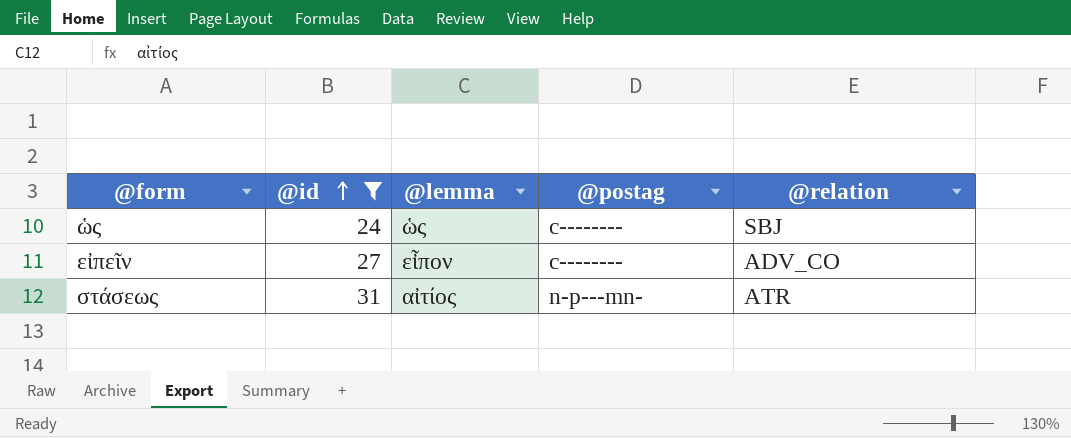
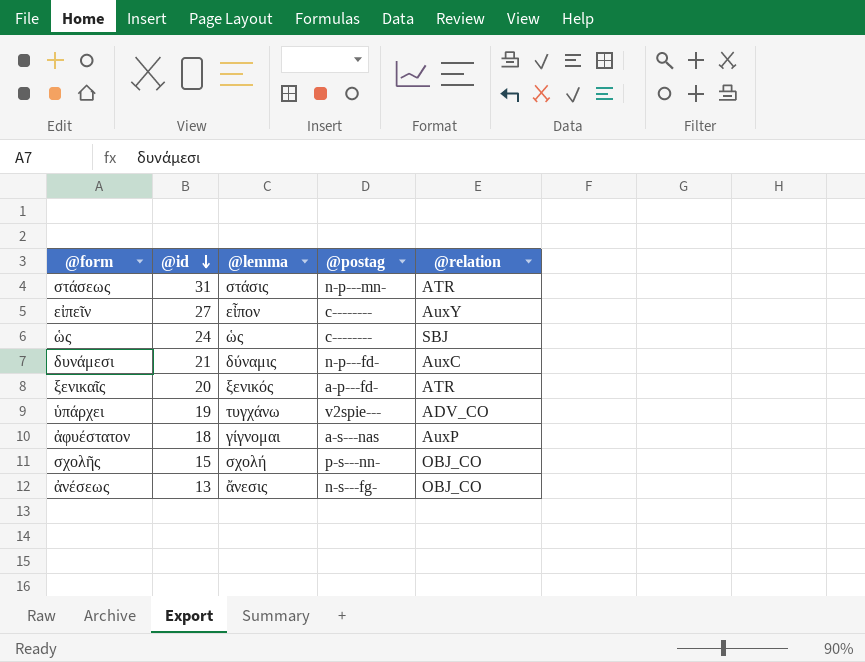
filter: @id >= 24 -> none
row order: @id ascending -> @id descending
στάσεως | @lemma: αἰτίος -> στάσις
εἰπεῖν | @relation: ADV_CO -> AuxY

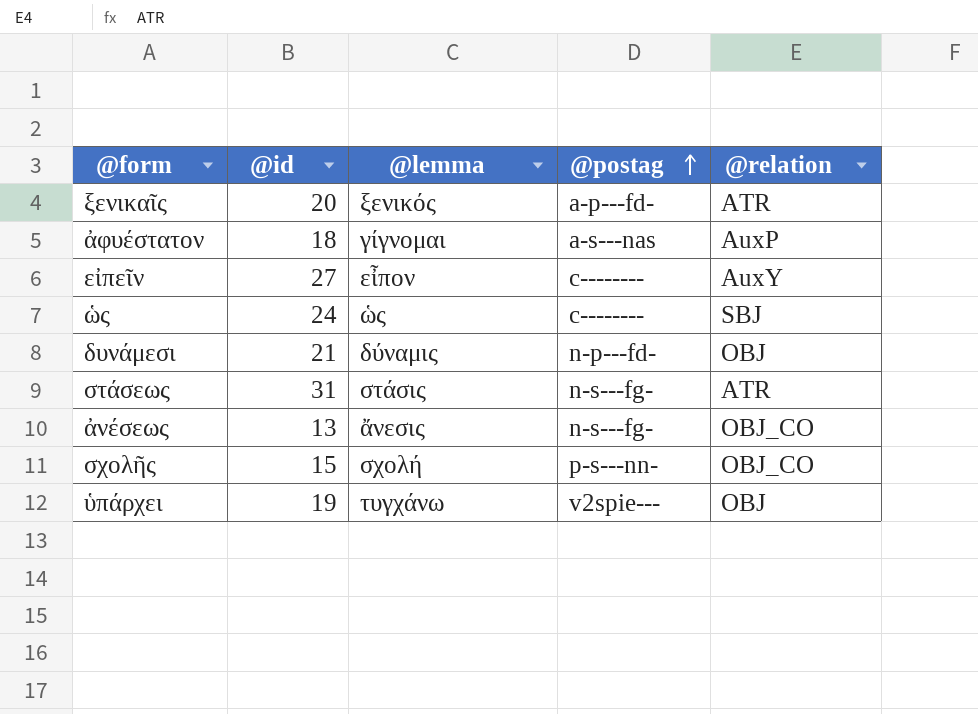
row order: @id descending -> @postag ascending
δυνάμεσι | @relation: AuxC -> OBJ
στάσεως | @postag: n-p---mn- -> n-s---fg-
ὑπάρχει | @relation: ADV_CO -> OBJ

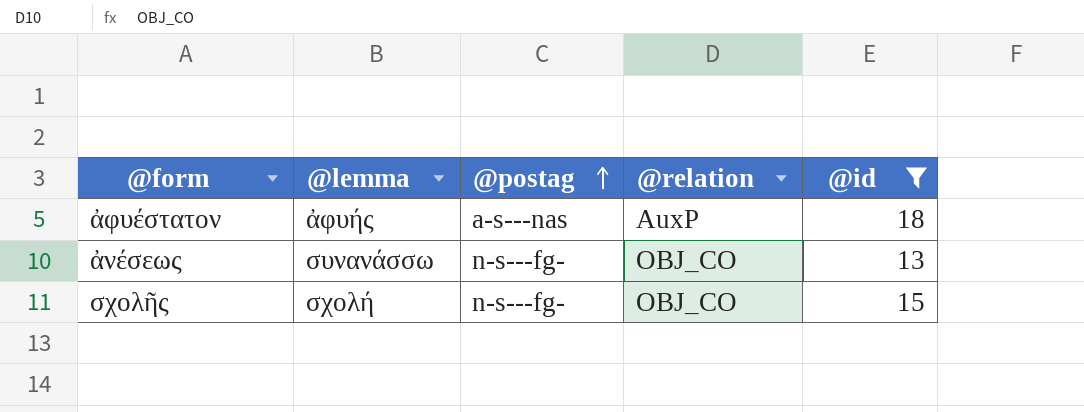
filter: none -> @id <= 18
column @id | position: 2 -> 5
ἀφυέστατον | @lemma: γίγνομαι -> ἀφυής
ἀνέσεως | @lemma: ἄνεσις -> συνανάσσω
σχολῆς | @postag: p-s---nn- -> n-s---fg-

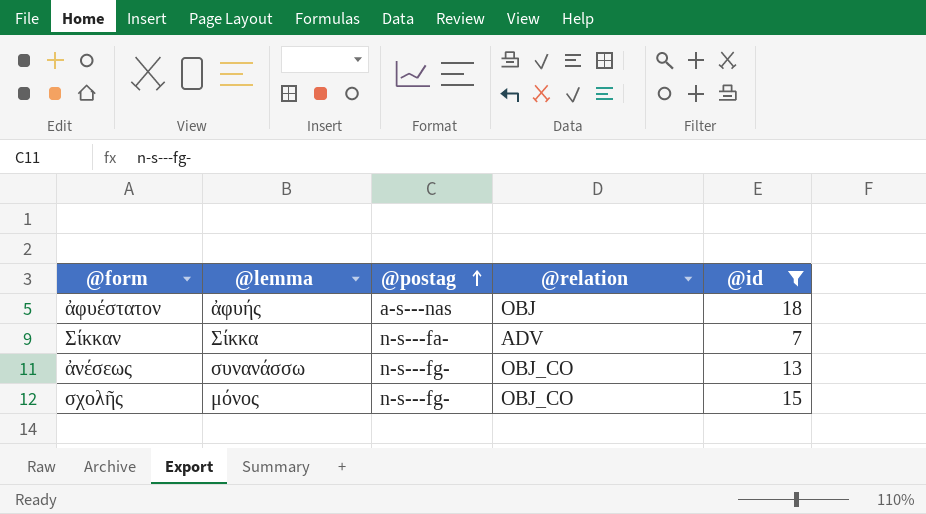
ἀφυέστατον | @relation: AuxP -> OBJ
row Σίκκαν: none -> Σίκκα | n-s---fa- | ADV | 7
σχολῆς | @lemma: σχολή -> μόνος

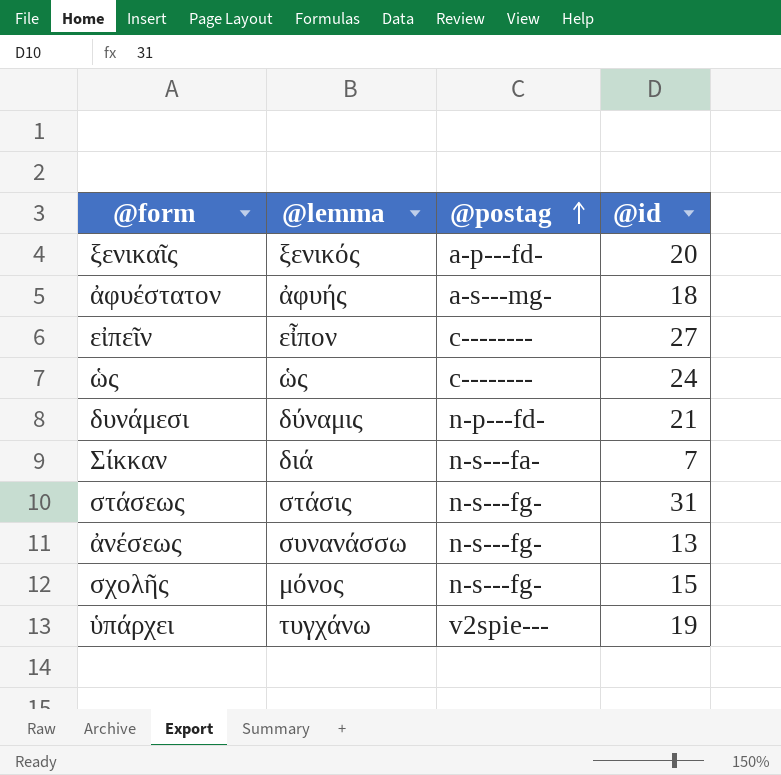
filter: @id <= 18 -> none
column @relation | position: 4 -> none
ἀφυέστατον | @postag: a-s---nas -> a-s---mg-
Σίκκαν | @lemma: Σίκκα -> διά

